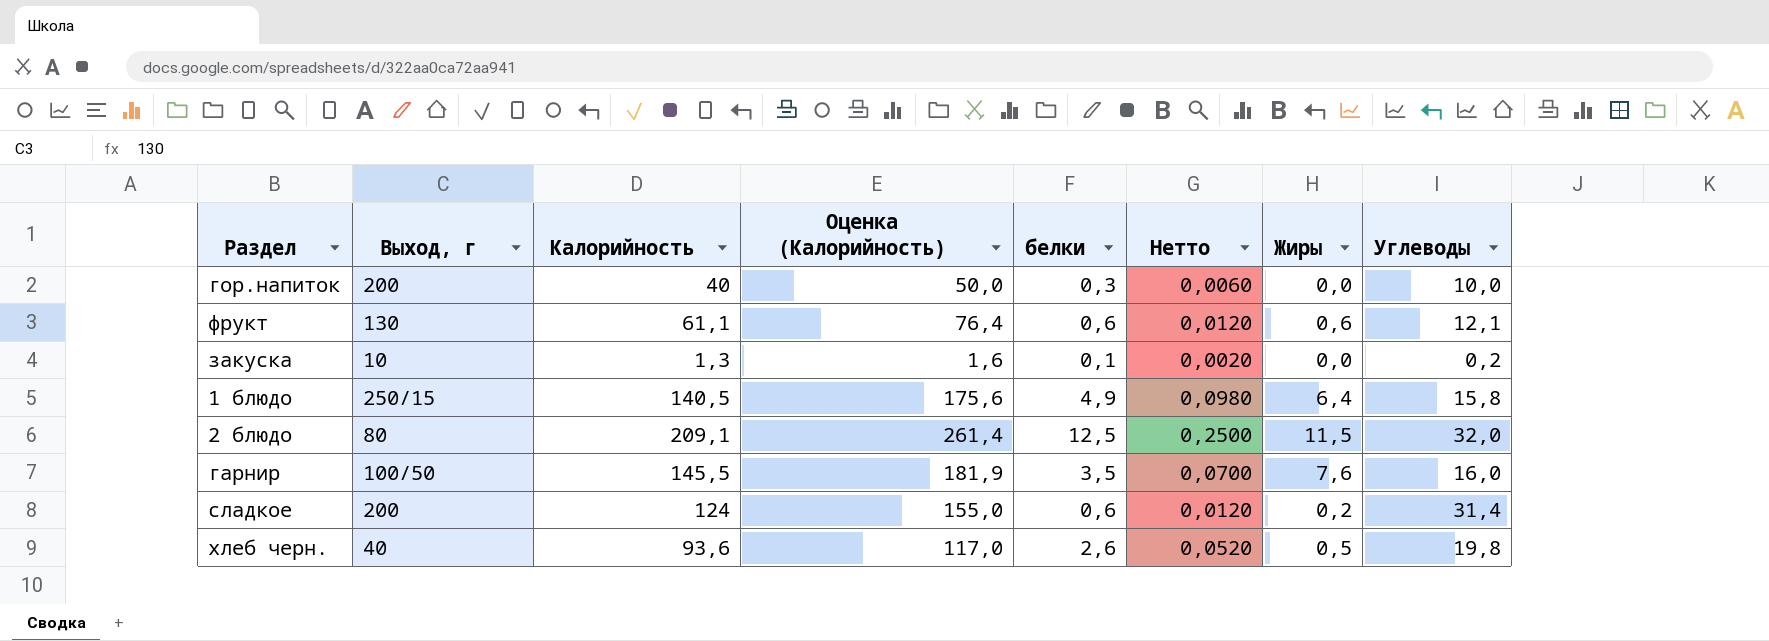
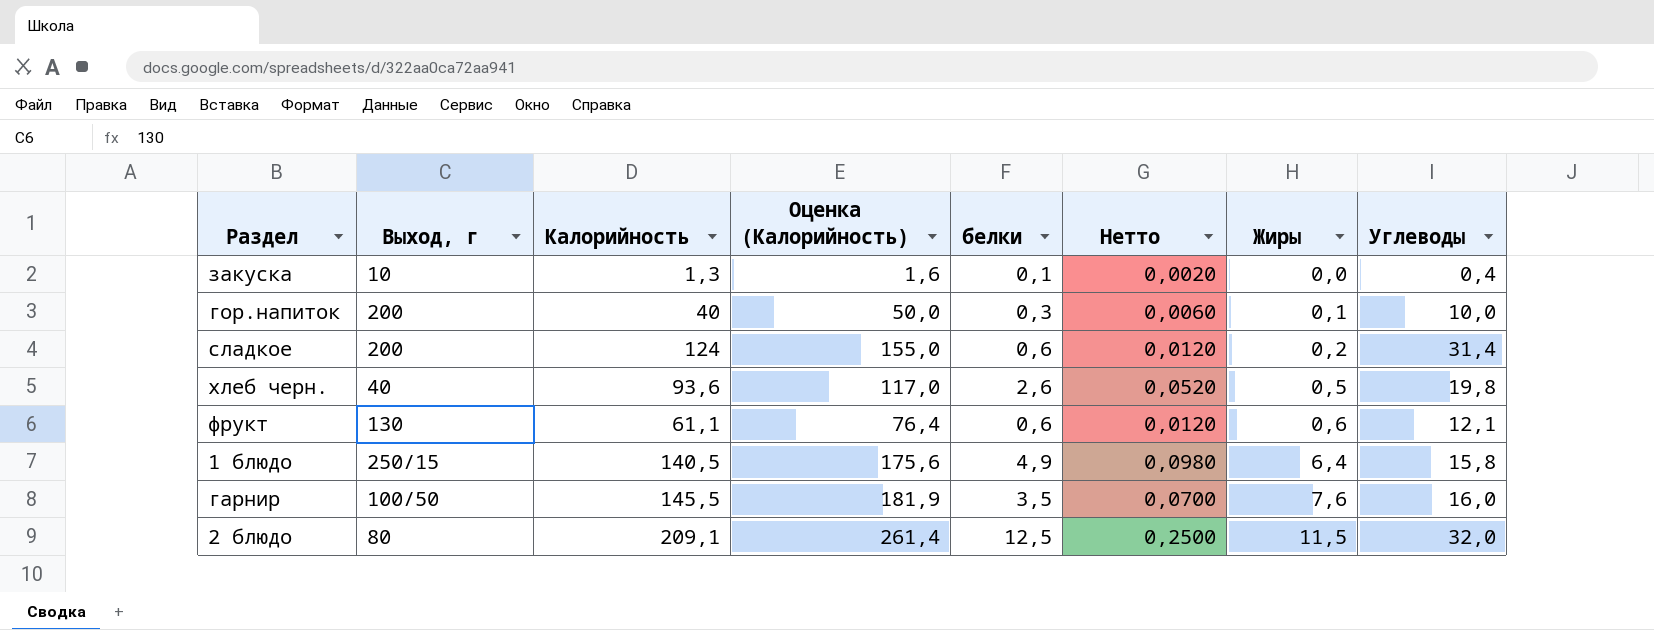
row order: none -> Жиры ascending
закуска | Углеводы: 0,2 -> 0,4
гор.напиток | Жиры: 0,0 -> 0,1

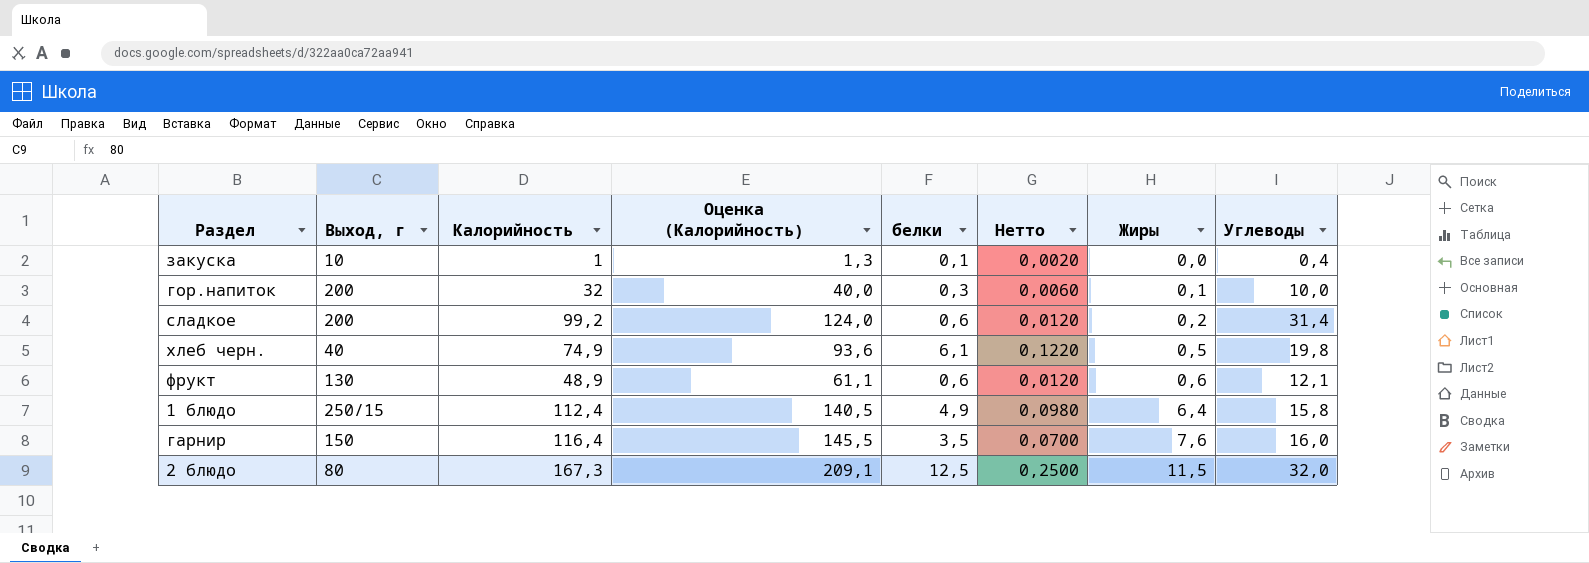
закуска | Калорийность: 1,3 -> 1
закуска | Оценка (Калорийность): 1,6 -> 1,3
гор.напиток | Калорийность: 40 -> 32
гор.напиток | Оценка (Калорийность): 50,0 -> 40,0
сладкое | Калорийность: 124 -> 99,2
сладкое | Оценка (Калорийность): 155,0 -> 124,0
хлеб черн. | Калорийность: 93,6 -> 74,9
хлеб черн. | Оценка (Калорийность): 117,0 -> 93,6
хлеб черн. | белки: 2,6 -> 6,1
хлеб черн. | Нетто: 0,0520 -> 0,1220
фрукт | Калорийность: 61,1 -> 48,9
фрукт | Оценка (Калорийность): 76,4 -> 61,1
1 блюдо | Калорийность: 140,5 -> 112,4
1 блюдо | Оценка (Калорийность): 175,6 -> 140,5
гарнир | Выход, г: 100/50 -> 150
гарнир | Калорийность: 145,5 -> 116,4
гарнир | Оценка (Калорийность): 181,9 -> 145,5
2 блюдо | Калорийность: 209,1 -> 167,3
2 блюдо | Оценка (Калорийность): 261,4 -> 209,1

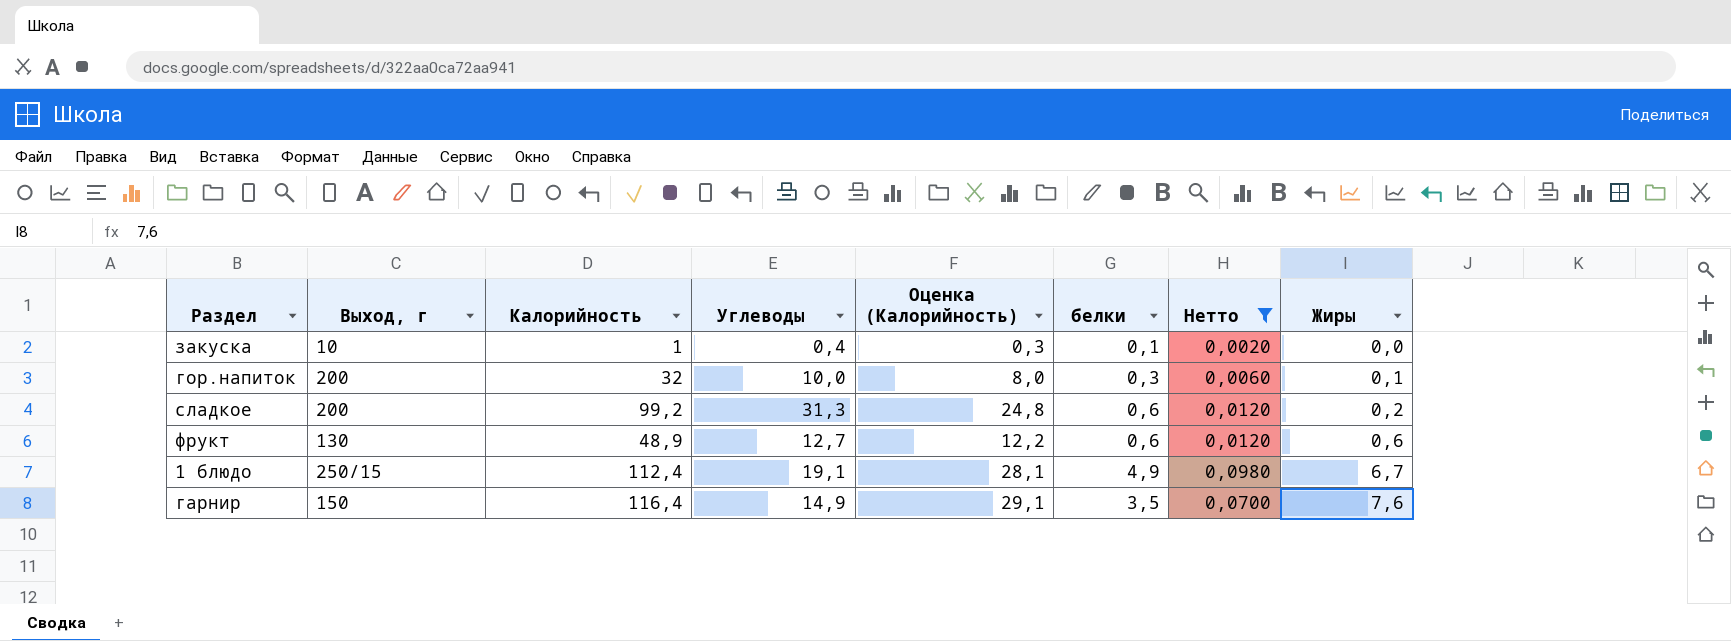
filter: none -> Нетто <= 0,0980
column Углеводы | position: 8 -> 4
column Оценка (Калорийность) | formula: [Калорийность] * 1,25 -> [Калорийность] * 0,25
сладкое | Углеводы: 31,4 -> 31,3
фрукт | Углеводы: 12,1 -> 12,7
1 блюдо | Углеводы: 15,8 -> 19,1
1 блюдо | Жиры: 6,4 -> 6,7
гарнир | Углеводы: 16,0 -> 14,9

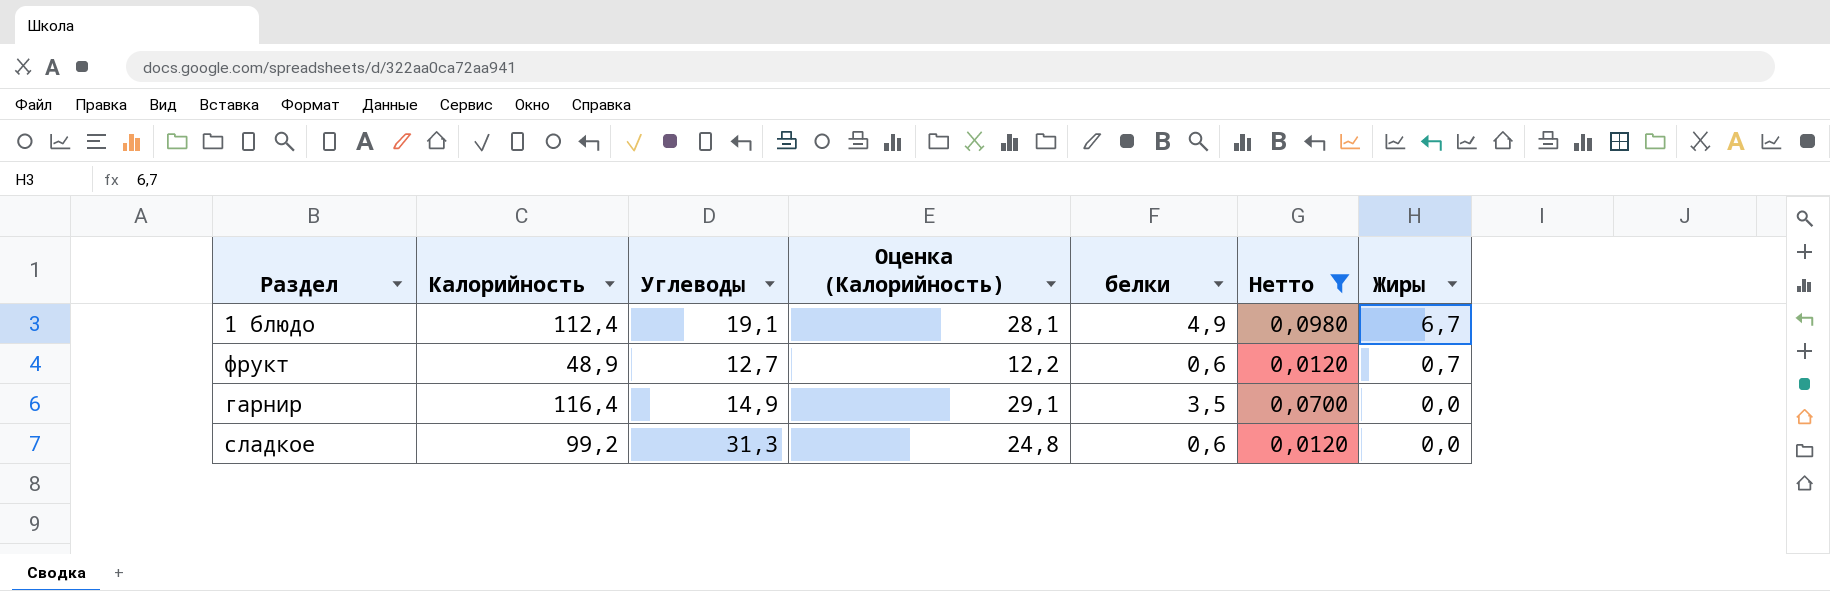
row order: Жиры ascending -> Жиры descending
column Выход, г | position: 2 -> none
row закуска: 10 | 1 | 0,4 | 0,3 | 0,1 | 0,0020 | 0,0 -> none
row гор.напиток: 200 | 32 | 10,0 | 8,0 | 0,3 | 0,0060 | 0,1 -> none
фрукт | Жиры: 0,6 -> 0,7
гарнир | Жиры: 7,6 -> 0,0
сладкое | Жиры: 0,2 -> 0,0

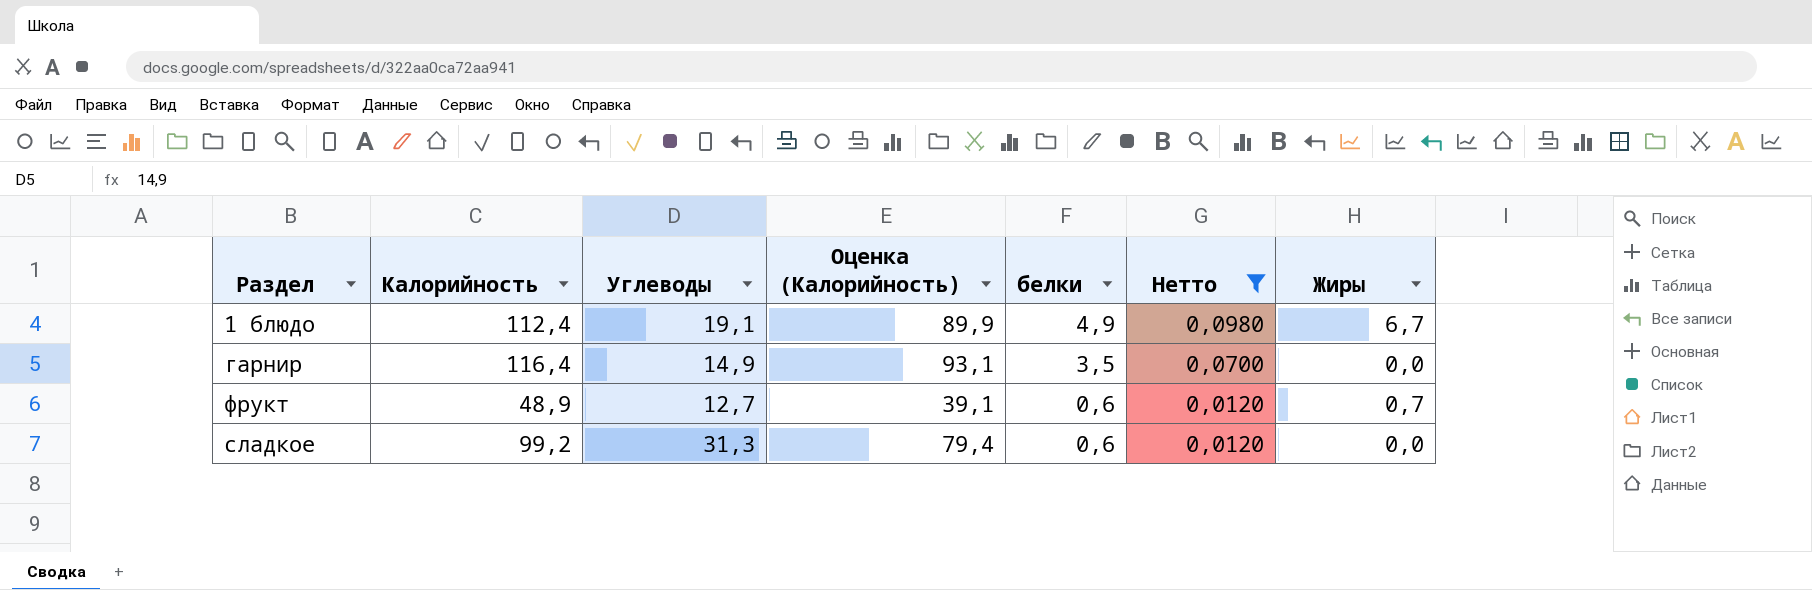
row order: Жиры descending -> белки descending
column Оценка (Калорийность) | formula: [Калорийность] * 0,25 -> [Калорийность] * 0,8

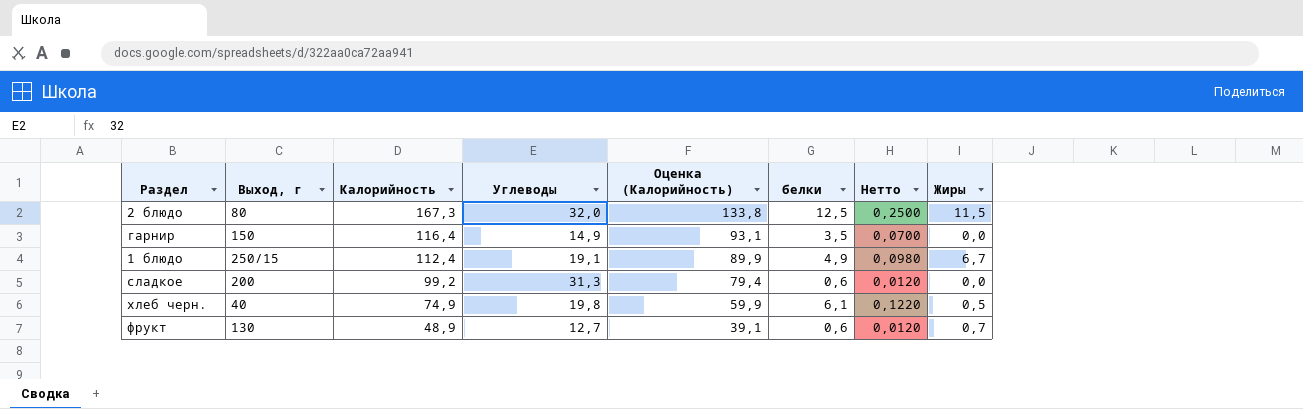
filter: Нетто <= 0,0980 -> none
row order: белки descending -> Калорийность descending
column Выход, г | position: none -> 2

